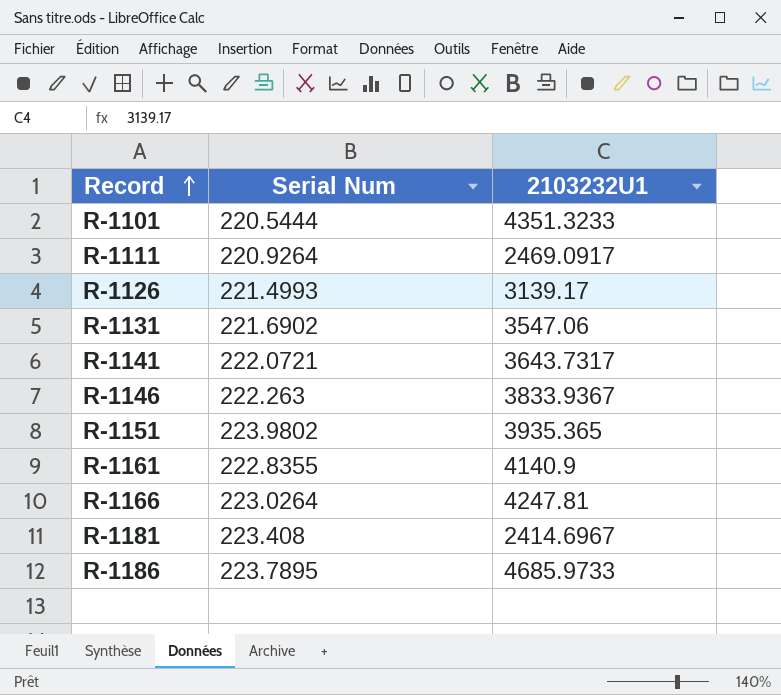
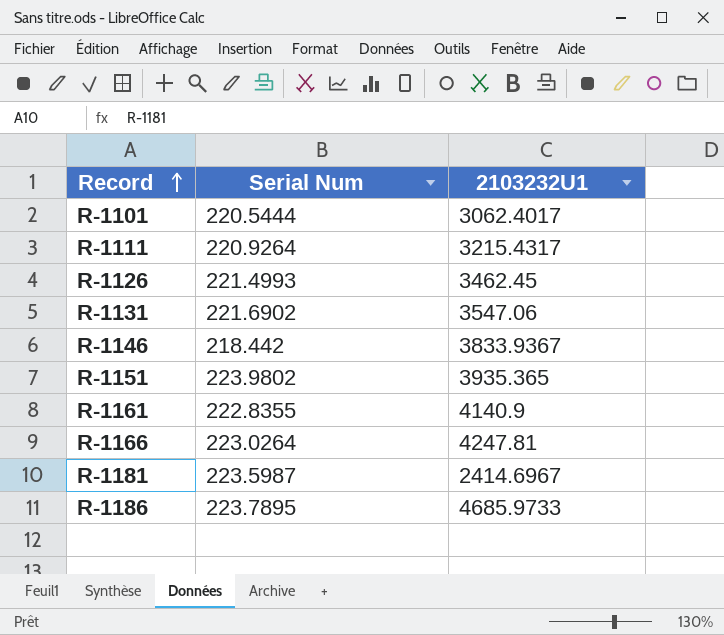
row R-1141: 222.0721 | 3643.7317 -> none
R-1101 | 2103232U1: 4351.3233 -> 3062.4017
R-1111 | 2103232U1: 2469.0917 -> 3215.4317
R-1126 | 2103232U1: 3139.17 -> 3462.45
R-1146 | Serial Num: 222.263 -> 218.442
R-1181 | Serial Num: 223.408 -> 223.5987

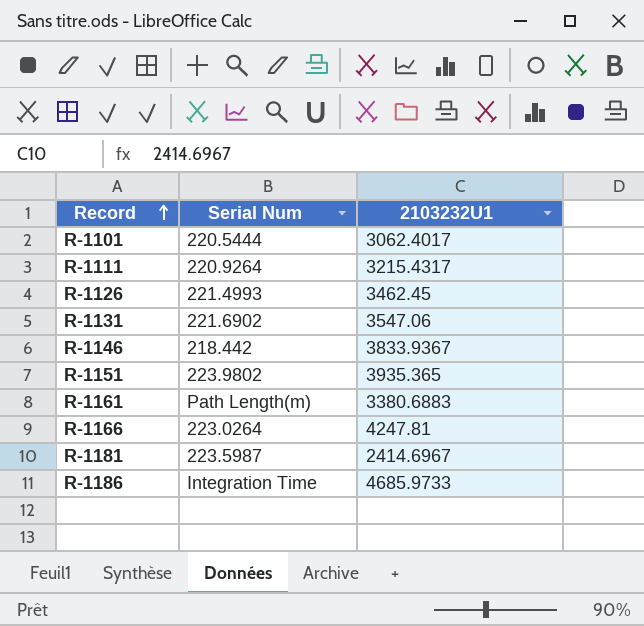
R-1161 | Serial Num: 222.8355 -> Path Length(m)
R-1161 | 2103232U1: 4140.9 -> 3380.6883
R-1186 | Serial Num: 223.7895 -> Integration Time

